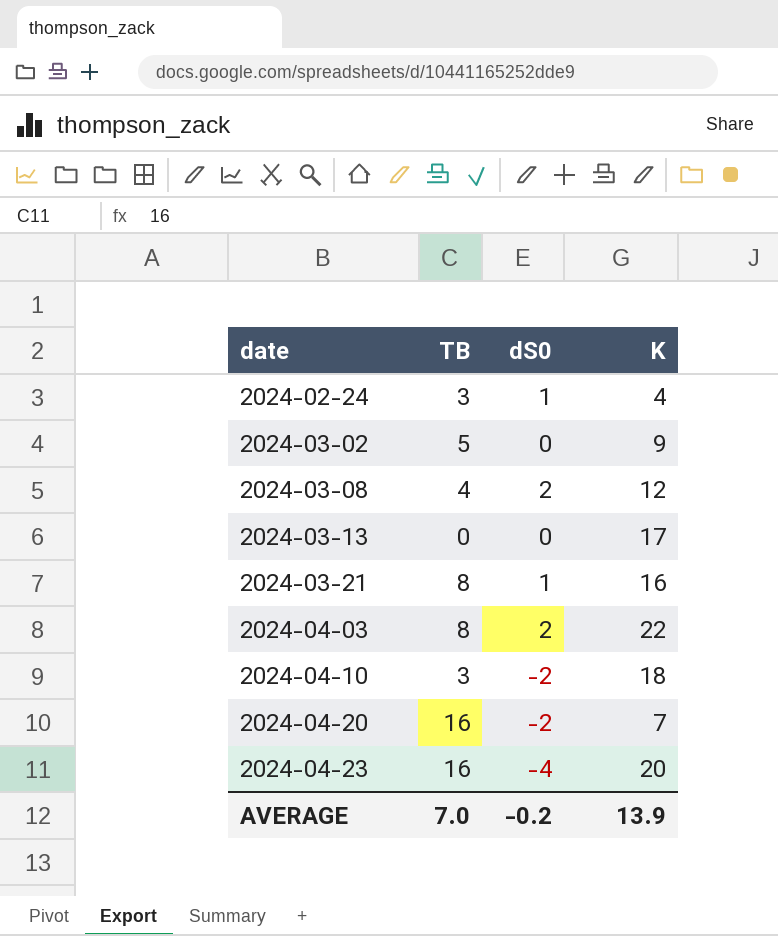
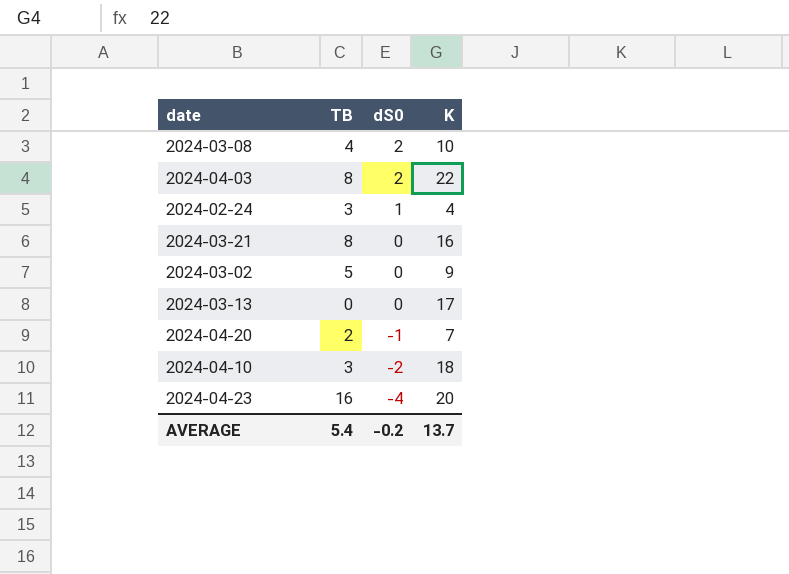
row order: date ascending -> dS0 descending
2024-03-08 | K: 12 -> 10
2024-03-21 | dS0: 1 -> 0
2024-04-20 | TB: 16 -> 2
2024-04-20 | dS0: -2 -> -1
AVERAGE | TB: 7.0 -> 5.4
AVERAGE | K: 13.9 -> 13.7

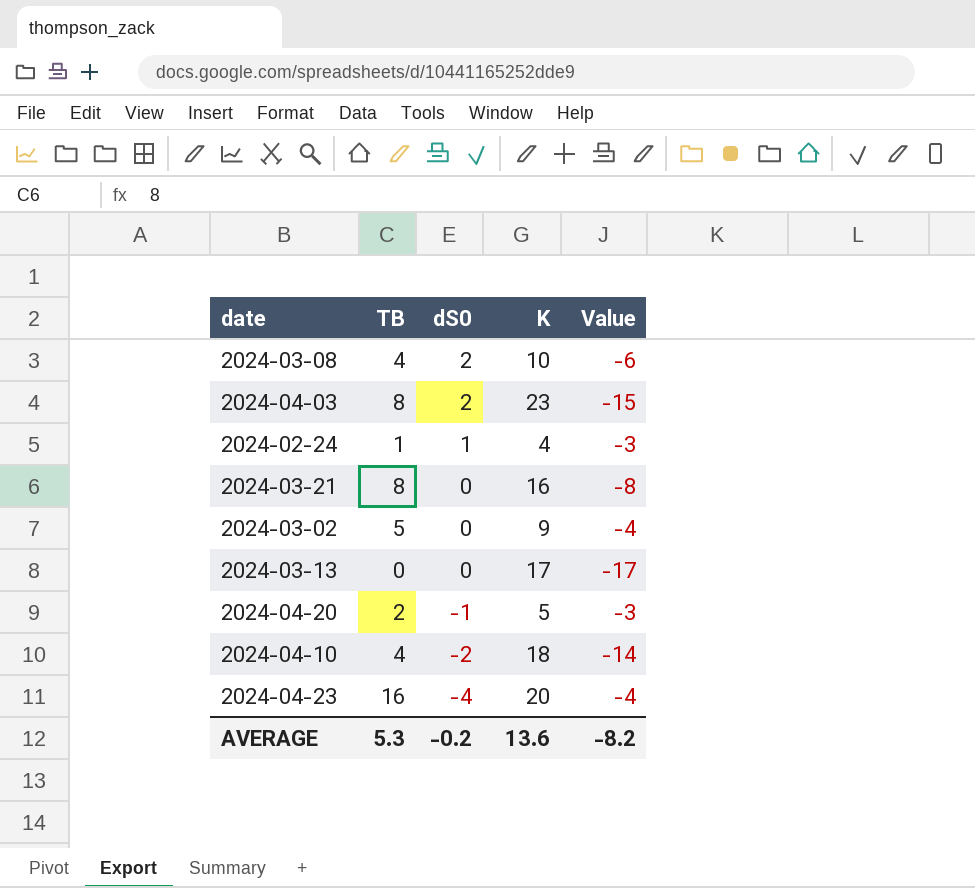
column Value | formula: none -> [TB] - [K]
2024-04-03 | K: 22 -> 23
2024-02-24 | TB: 3 -> 1
2024-04-20 | K: 7 -> 5
2024-04-10 | TB: 3 -> 4
AVERAGE | TB: 5.4 -> 5.3
AVERAGE | K: 13.7 -> 13.6

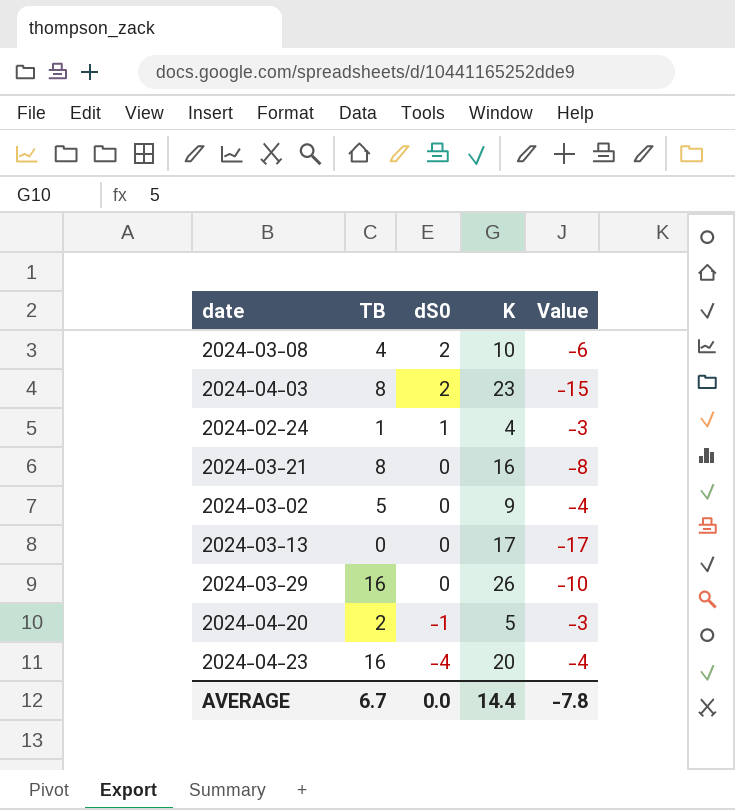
row 2024-04-10: 4 | -2 | 18 | -14 -> none
row 2024-03-29: none -> 16 | 0 | 26 | -10
AVERAGE | TB: 5.3 -> 6.7
AVERAGE | dS0: -0.2 -> 0.0
AVERAGE | K: 13.6 -> 14.4
AVERAGE | Value: -8.2 -> -7.8

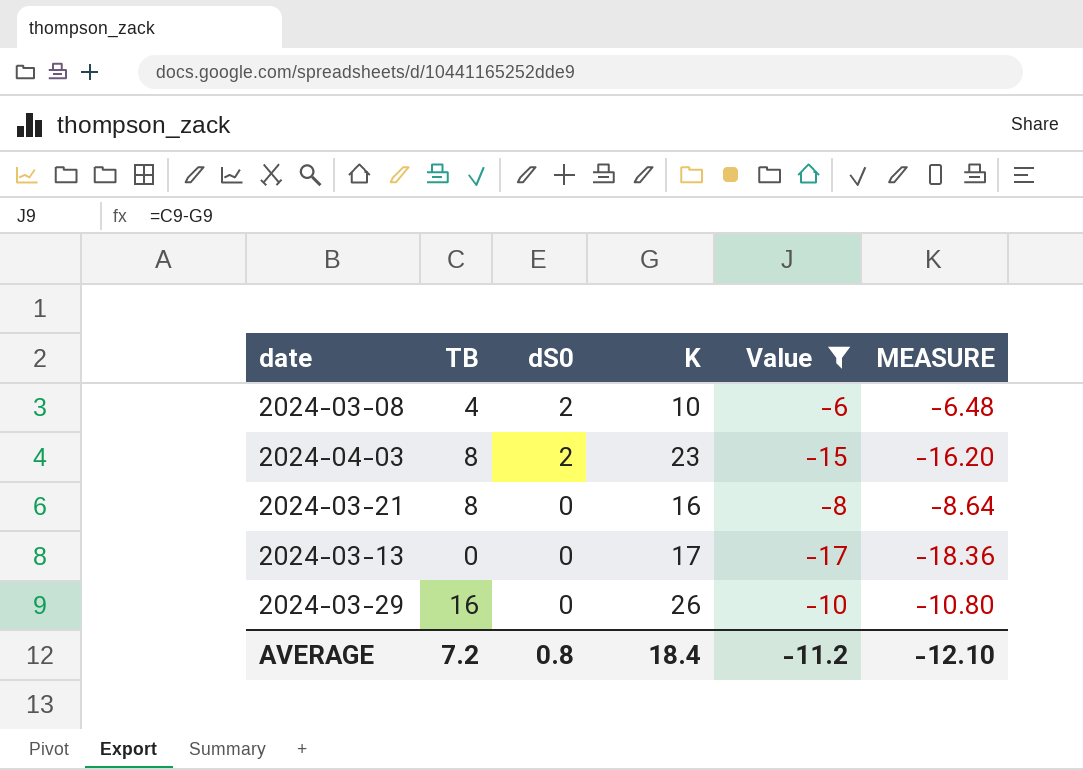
filter: none -> Value <= -6
column MEASURE | formula: none -> [Value] * 1.08
AVERAGE | TB: 6.7 -> 7.2
AVERAGE | dS0: 0.0 -> 0.8
AVERAGE | K: 14.4 -> 18.4
AVERAGE | Value: -7.8 -> -11.2

